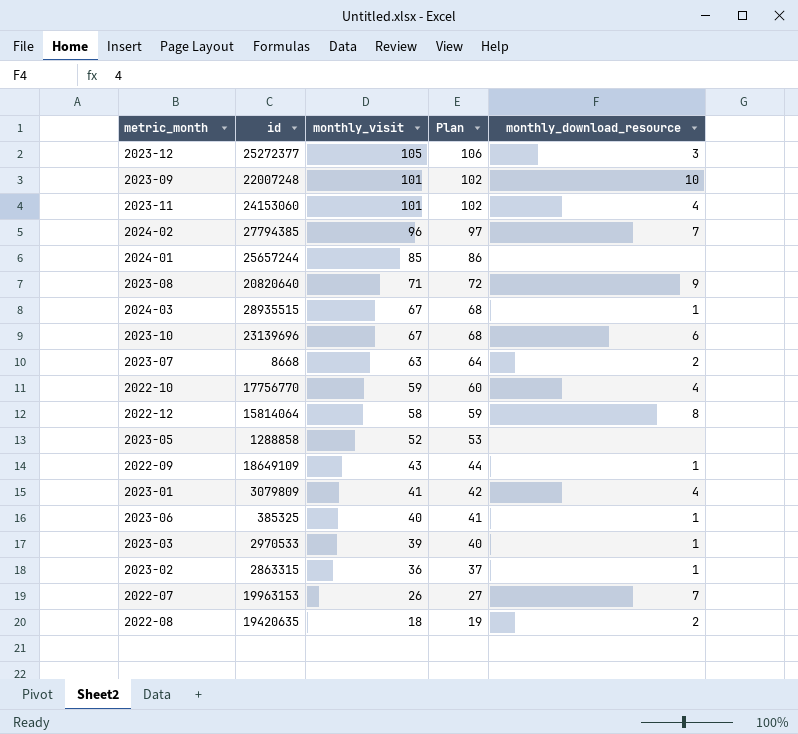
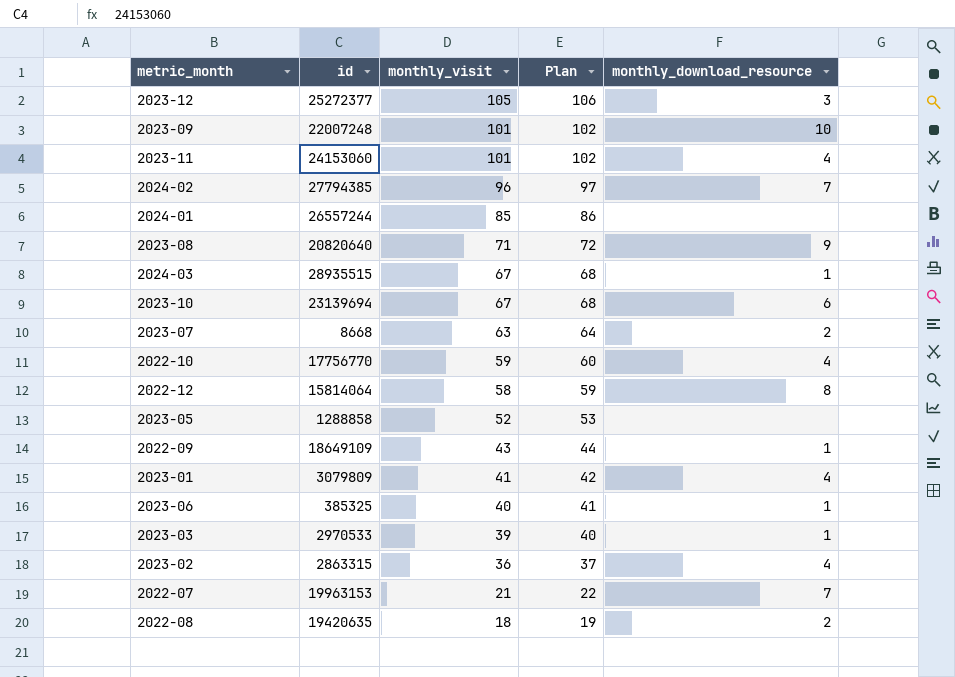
2024-01 | id: 25657244 -> 26557244
2023-10 | id: 23139696 -> 23139694
2023-02 | monthly_download_resource: 1 -> 4
2022-07 | monthly_visit: 26 -> 21
2022-07 | Plan: 27 -> 22

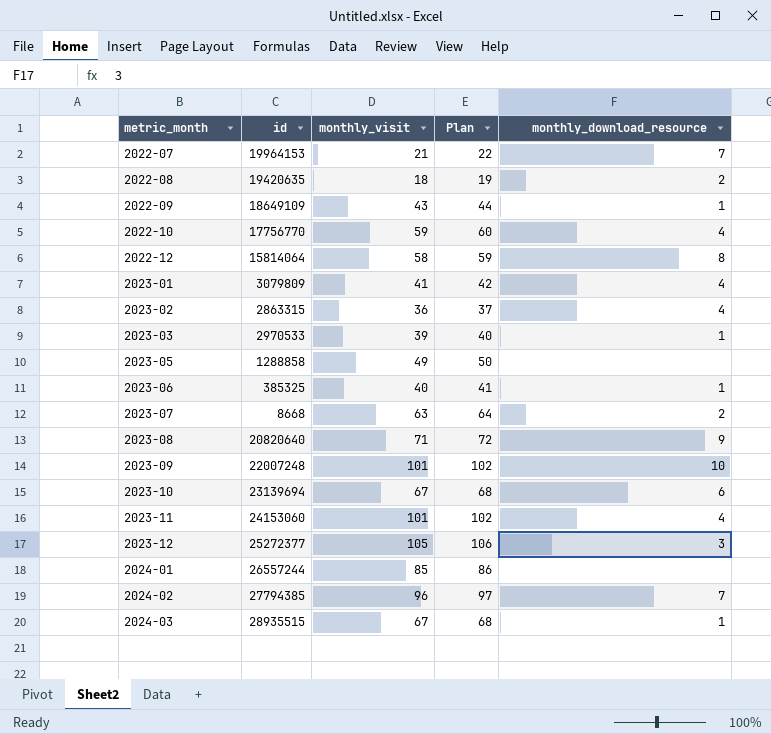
row order: monthly_visit descending -> metric_month ascending
2022-07 | id: 19963153 -> 19964153
2023-05 | monthly_visit: 52 -> 49
2023-05 | Plan: 53 -> 50

